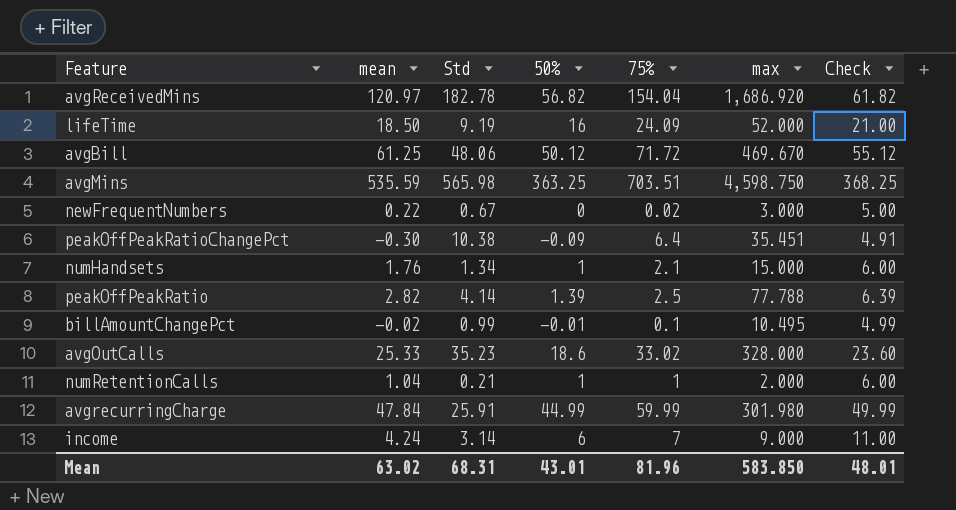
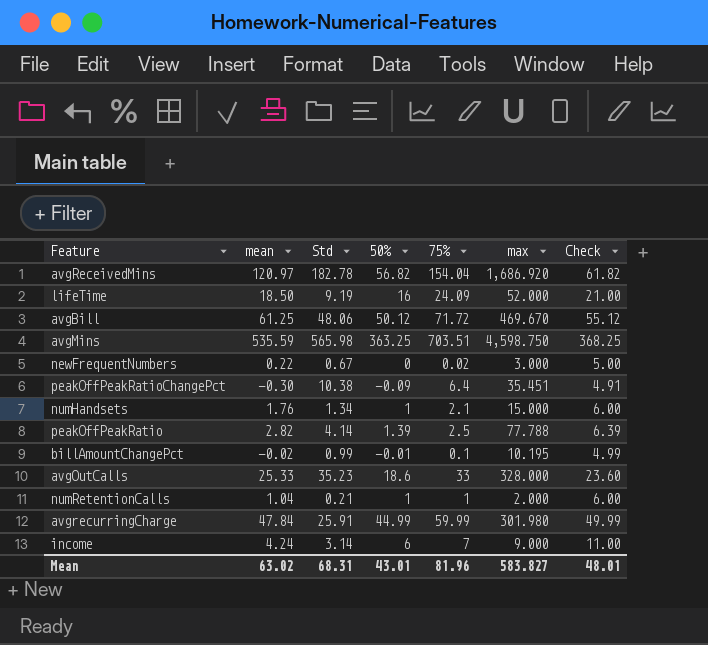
billAmountChangePct | max: 10.495 -> 10.195
avgOutCalls | 75%: 33.02 -> 33
Mean | max: 583.850 -> 583.827

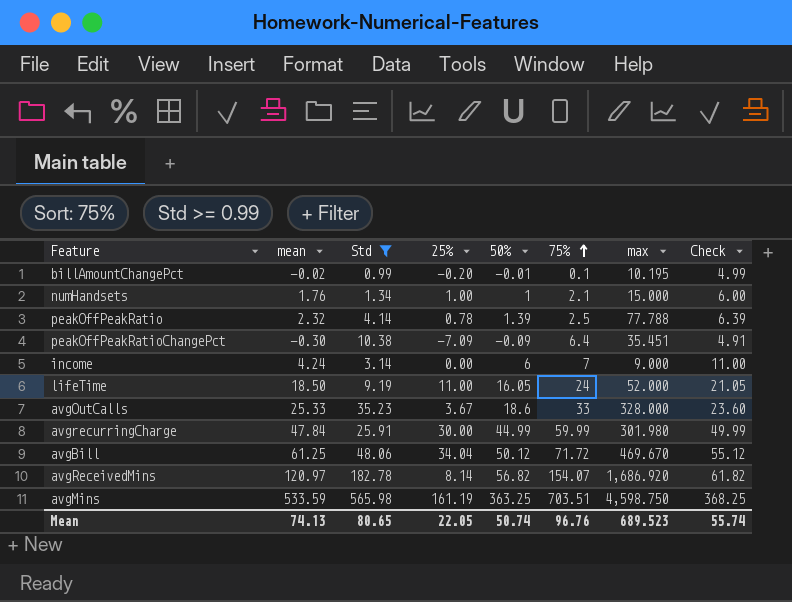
filter: none -> Std >= 0.99
row order: none -> 75% ascending
column 25% | position: none -> 4
peakOffPeakRatio | mean: 2.82 -> 2.32
lifeTime | 50%: 16 -> 16.05
lifeTime | 75%: 24.09 -> 24
lifeTime | Check: 21.00 -> 21.05
avgReceivedMins | 75%: 154.04 -> 154.07
avgMins | mean: 535.59 -> 533.59
Mean | mean: 63.02 -> 74.13
Mean | Std: 68.31 -> 80.65
Mean | 50%: 43.01 -> 50.74
Mean | 75%: 81.96 -> 96.76
Mean | max: 583.827 -> 689.523
Mean | Check: 48.01 -> 55.74

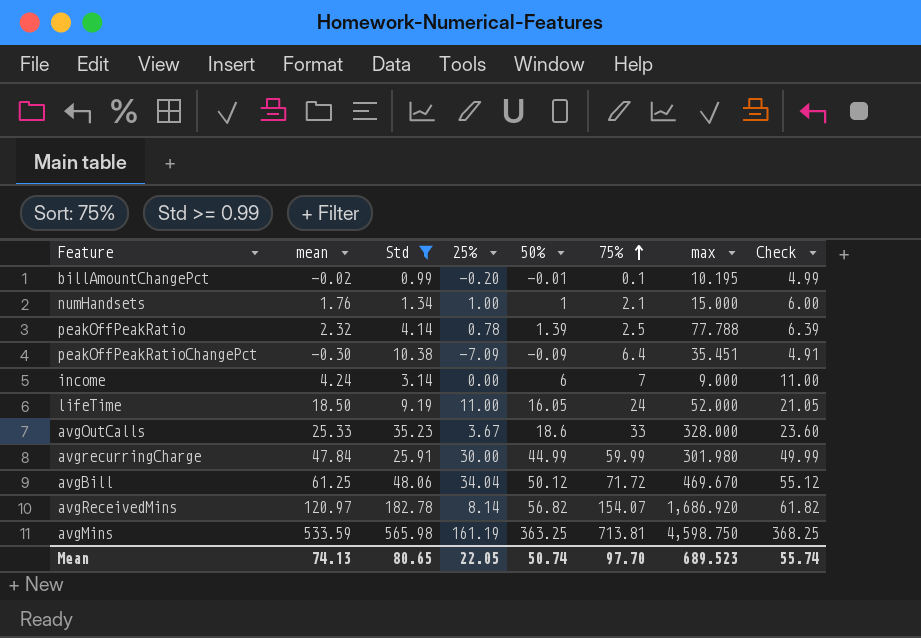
avgMins | 75%: 703.51 -> 713.81
Mean | 75%: 96.76 -> 97.70

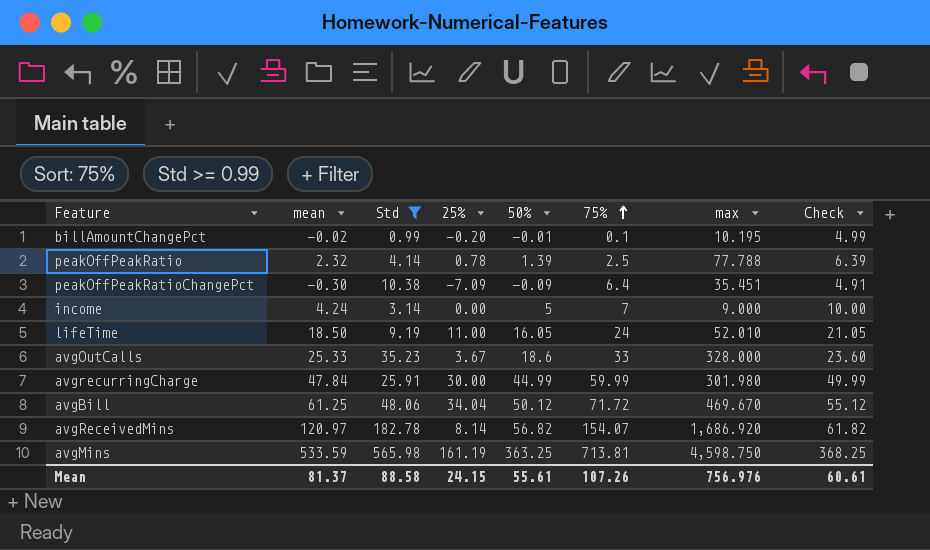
row numHandsets: 1.76 | 1.34 | 1.00 | 1 | 2.1 | 15.000 | 6.00 -> none
income | 50%: 6 -> 5
income | Check: 11.00 -> 10.00
lifeTime | max: 52.000 -> 52.010
Mean | mean: 74.13 -> 81.37
Mean | Std: 80.65 -> 88.58
Mean | 25%: 22.05 -> 24.15
Mean | 50%: 50.74 -> 55.61
Mean | 75%: 97.70 -> 107.26
Mean | max: 689.523 -> 756.976
Mean | Check: 55.74 -> 60.61

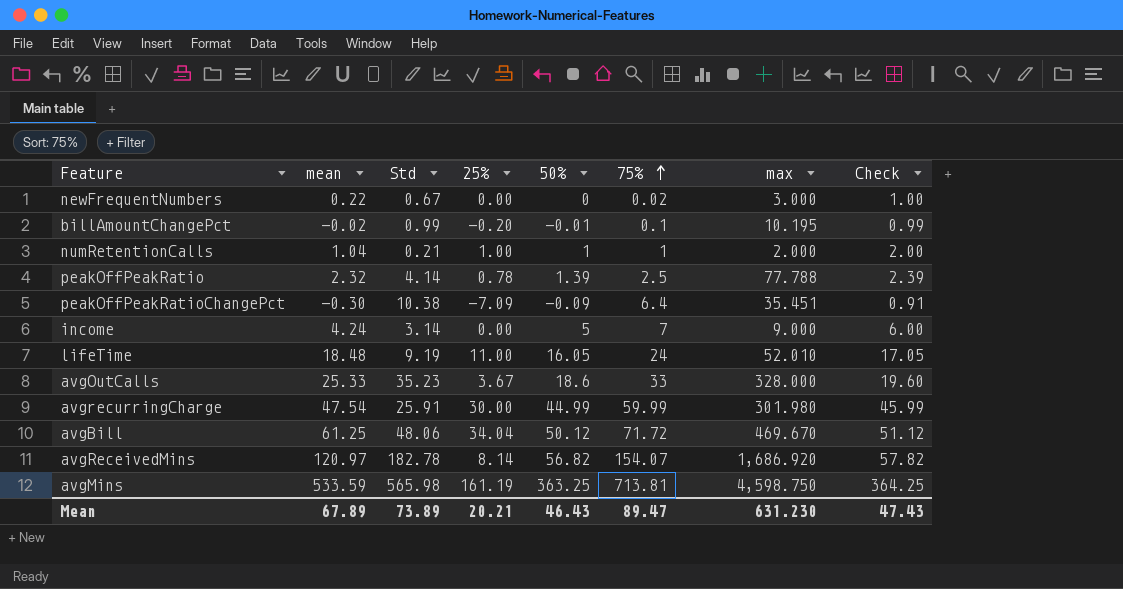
filter: Std >= 0.99 -> none
column Check | formula: [50%] + 5 -> [50%] + 1
lifeTime | mean: 18.50 -> 18.48
avgrecurringCharge | mean: 47.84 -> 47.54
Mean | mean: 81.37 -> 67.89
Mean | Std: 88.58 -> 73.89
Mean | 25%: 24.15 -> 20.21
Mean | 50%: 55.61 -> 46.43
Mean | 75%: 107.26 -> 89.47
Mean | max: 756.976 -> 631.230
Mean | Check: 60.61 -> 47.43

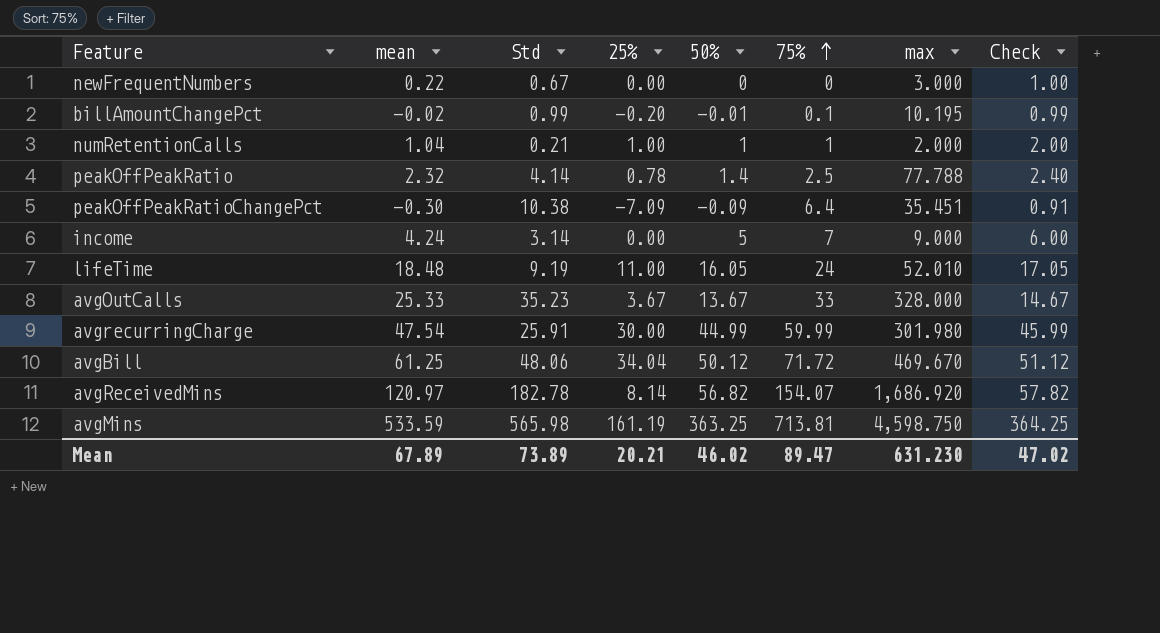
newFrequentNumbers | 75%: 0.02 -> 0
peakOffPeakRatio | 50%: 1.39 -> 1.4
peakOffPeakRatio | Check: 2.39 -> 2.40
avgOutCalls | 50%: 18.6 -> 13.67
avgOutCalls | Check: 19.60 -> 14.67
Mean | 50%: 46.43 -> 46.02
Mean | Check: 47.43 -> 47.02

